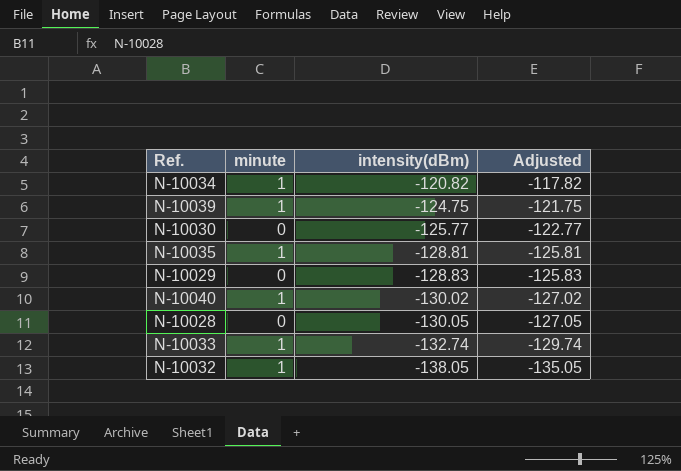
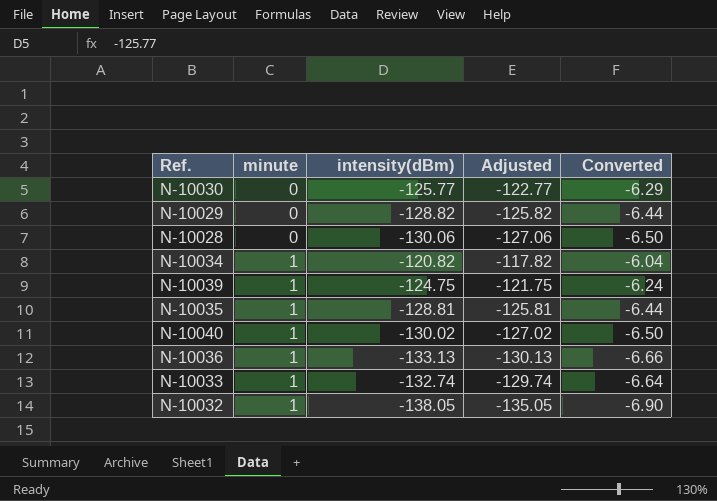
row order: intensity(dBm) descending -> minute ascending
column Converted | formula: none -> [intensity(dBm)] * 0.05
N-10029 | intensity(dBm): -128.83 -> -128.82
N-10029 | Adjusted: -125.83 -> -125.82
N-10028 | intensity(dBm): -130.05 -> -130.06
N-10028 | Adjusted: -127.05 -> -127.06
row N-10036: none -> 1 | -133.13 | -130.13 | -6.66

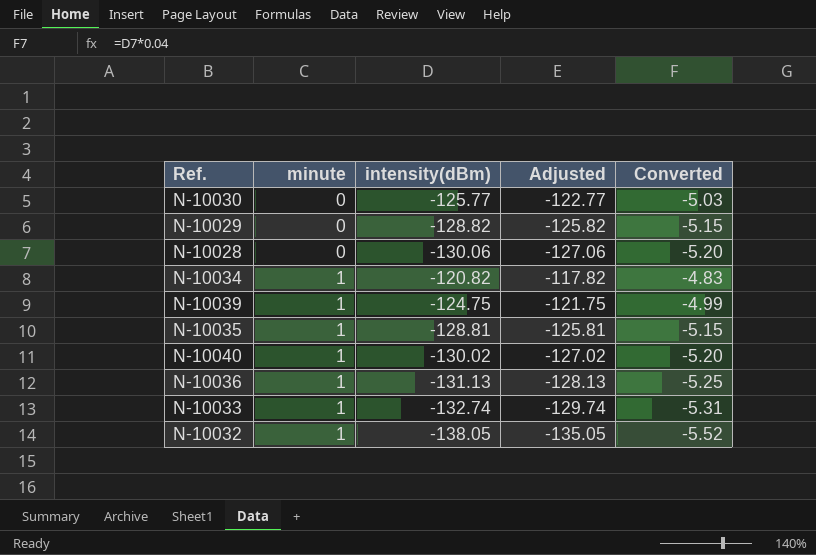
column Converted | formula: [intensity(dBm)] * 0.05 -> [intensity(dBm)] * 0.04
N-10036 | intensity(dBm): -133.13 -> -131.13
N-10036 | Adjusted: -130.13 -> -128.13

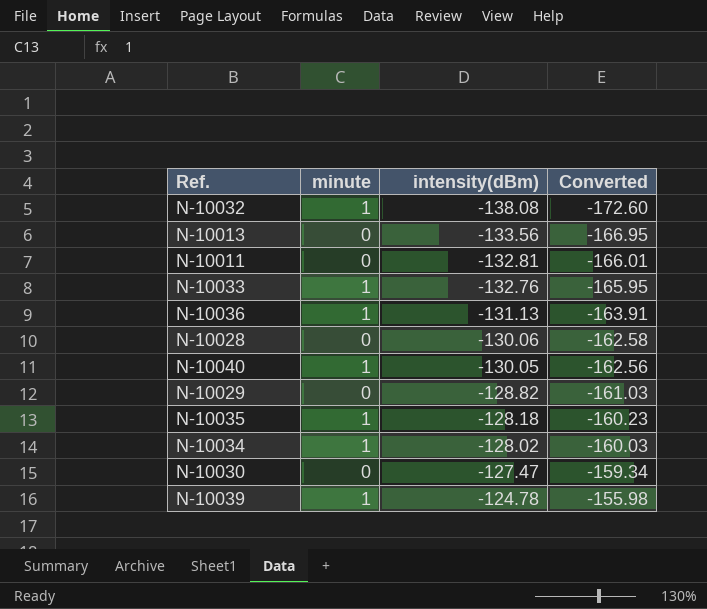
row order: minute ascending -> intensity(dBm) ascending
column Adjusted | formula: [intensity(dBm)] + 3 -> none
column Converted | formula: [intensity(dBm)] * 0.04 -> [intensity(dBm)] * 1.25
N-10032 | intensity(dBm): -138.05 -> -138.08
row N-10013: none -> 0 | -133.56 | -166.95
row N-10011: none -> 0 | -132.81 | -166.01
N-10033 | intensity(dBm): -132.74 -> -132.76
N-10040 | intensity(dBm): -130.02 -> -130.05
N-10035 | intensity(dBm): -128.81 -> -128.18
N-10034 | intensity(dBm): -120.82 -> -128.02
N-10030 | intensity(dBm): -125.77 -> -127.47
N-10039 | intensity(dBm): -124.75 -> -124.78

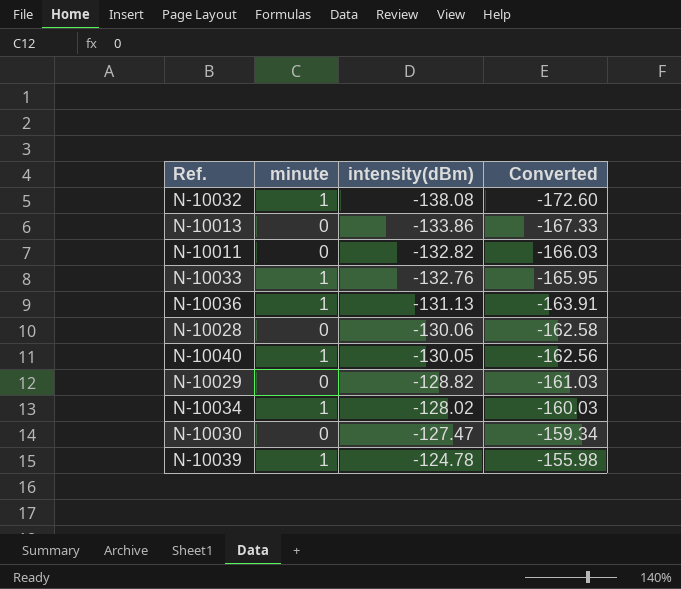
row N-10035: 1 | -128.18 | -160.23 -> none
N-10013 | intensity(dBm): -133.56 -> -133.86
N-10013 | Converted: -166.95 -> -167.33
N-10011 | intensity(dBm): -132.81 -> -132.82
N-10011 | Converted: -166.01 -> -166.03

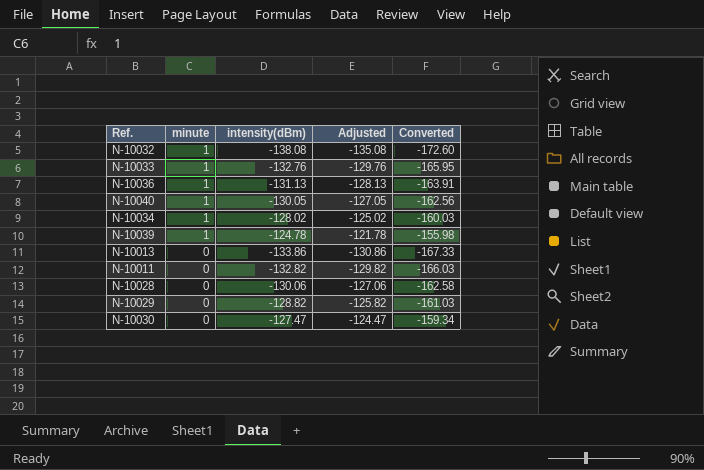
row order: intensity(dBm) ascending -> minute descending
column Adjusted | formula: none -> [intensity(dBm)] + 3

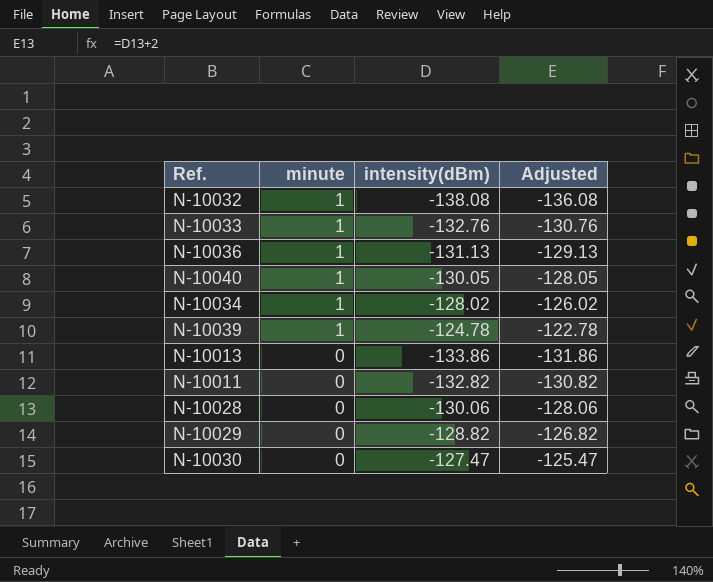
column Converted | formula: [intensity(dBm)] * 1.25 -> none
column Adjusted | formula: [intensity(dBm)] + 3 -> [intensity(dBm)] + 2

